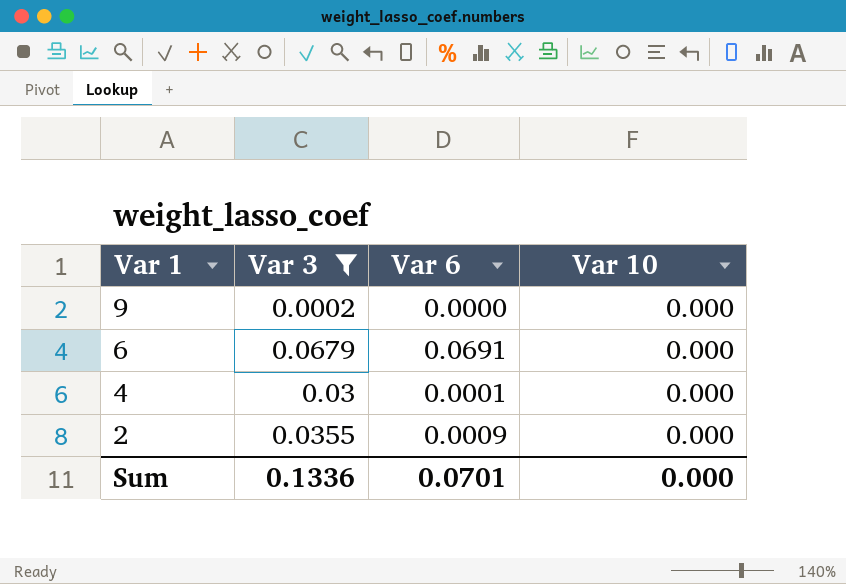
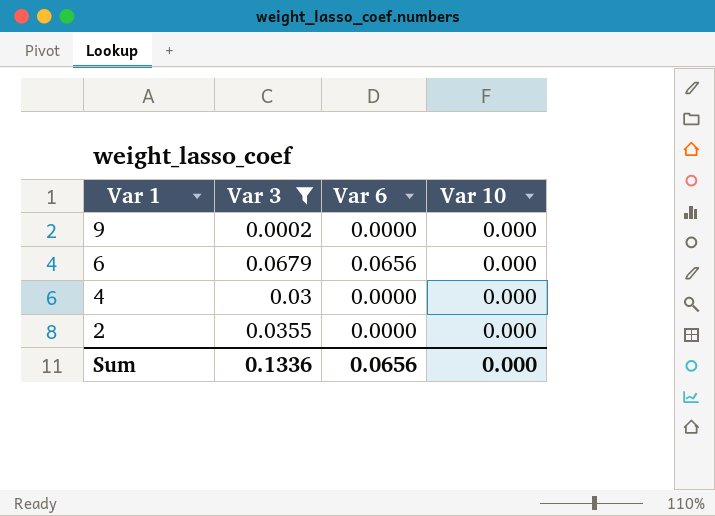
6 | Var 6: 0.0691 -> 0.0656
4 | Var 6: 0.0001 -> 0.0000
2 | Var 6: 0.0009 -> 0.0000
Sum | Var 6: 0.0701 -> 0.0656

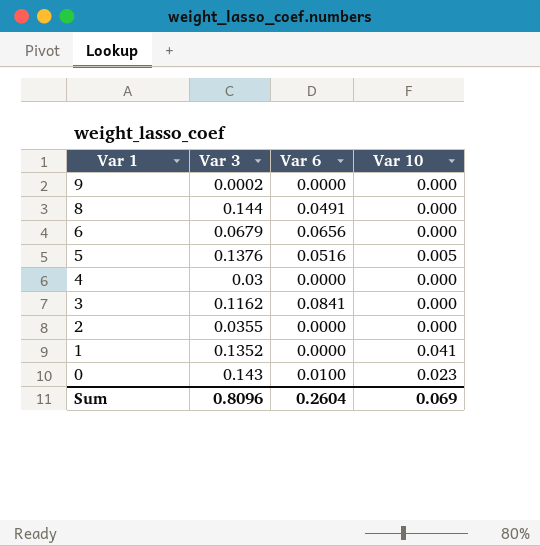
filter: Var 3 <= 0.0679 -> none
Sum | Var 3: 0.1336 -> 0.8096
Sum | Var 6: 0.0656 -> 0.2604
Sum | Var 10: 0.000 -> 0.069

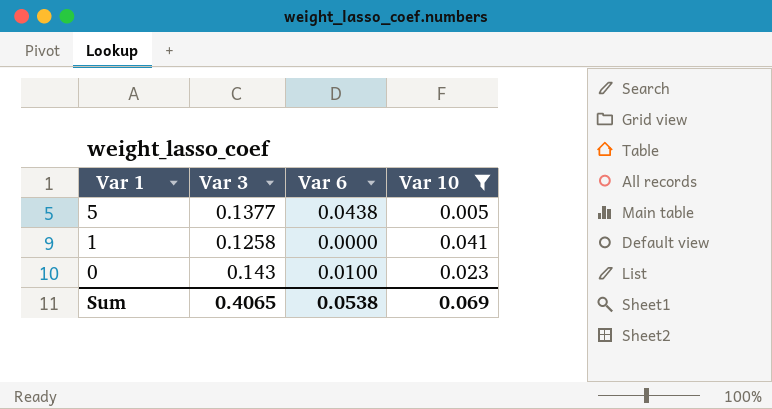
filter: none -> Var 10 != 0.000
5 | Var 3: 0.1376 -> 0.1377
5 | Var 6: 0.0516 -> 0.0438
1 | Var 3: 0.1352 -> 0.1258
Sum | Var 3: 0.8096 -> 0.4065
Sum | Var 6: 0.2604 -> 0.0538

